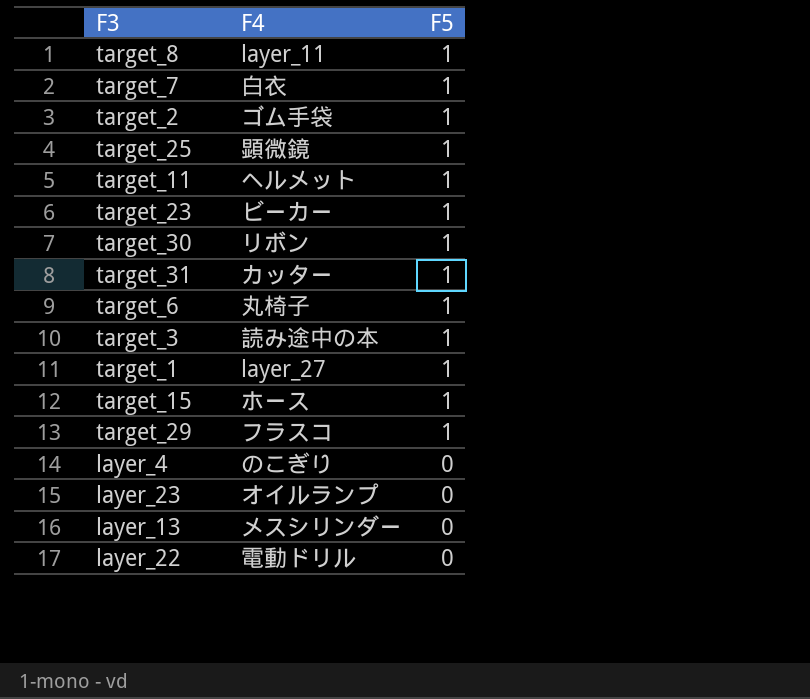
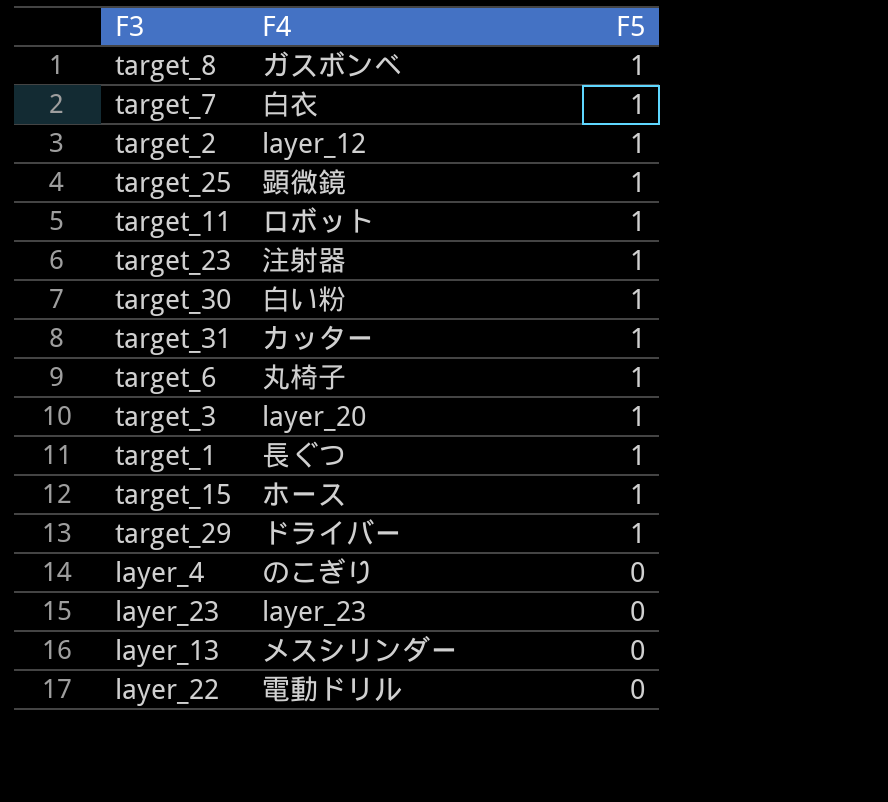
target_8 | F4: layer_11 -> ガスボンベ
target_2 | F4: ゴム手袋 -> layer_12
target_11 | F4: ヘルメット -> ロボット
target_23 | F4: ビーカー -> 注射器
target_30 | F4: リボン -> 白い粉
target_3 | F4: 読み途中の本 -> layer_20
target_1 | F4: layer_27 -> 長ぐつ
target_29 | F4: フラスコ -> ドライバー
layer_23 | F4: オイルランプ -> layer_23

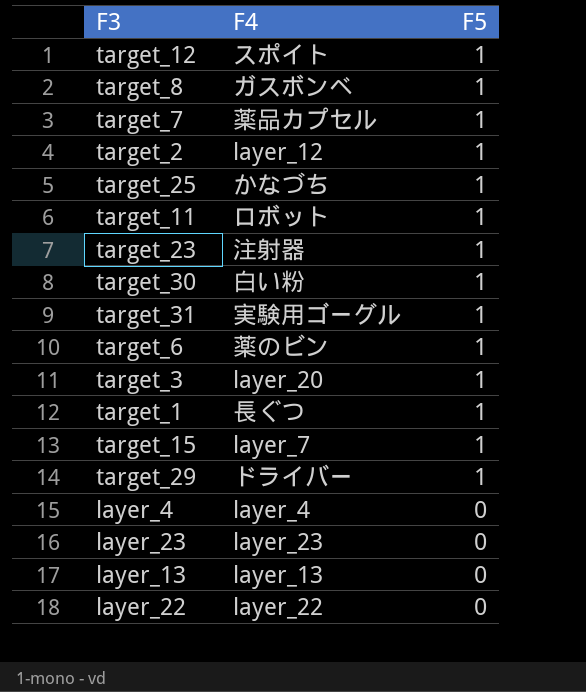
row target_12: none -> スポイト | 1
target_7 | F4: 白衣 -> 薬品カプセル
target_25 | F4: 顕微鏡 -> かなづち
target_31 | F4: カッター -> 実験用ゴーグル
target_6 | F4: 丸椅子 -> 薬のビン
target_15 | F4: ホース -> layer_7
layer_4 | F4: のこぎり -> layer_4
layer_13 | F4: メスシリンダー -> layer_13
layer_22 | F4: 電動ドリル -> layer_22

